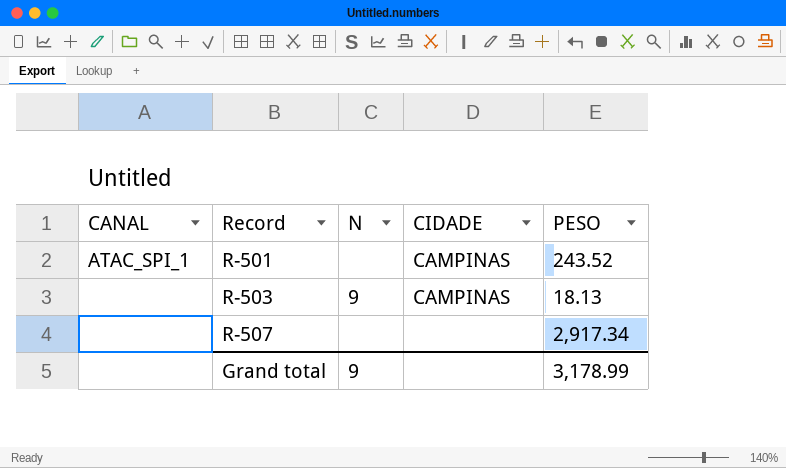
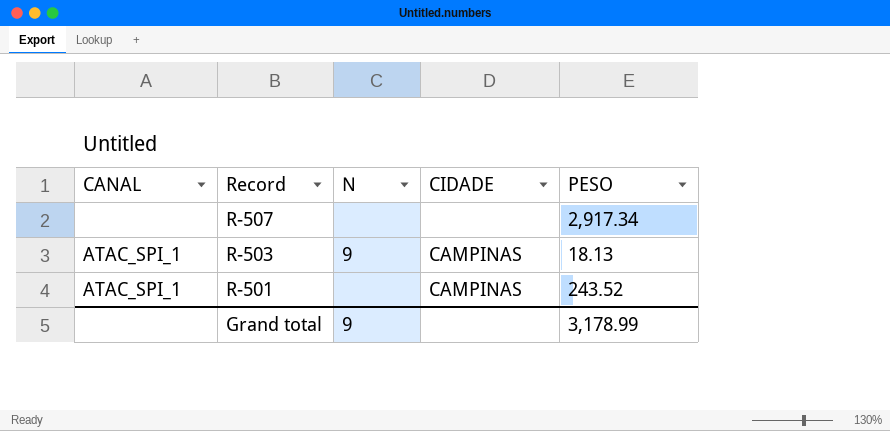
row order: Record ascending -> Record descending
R-503 | CANAL: none -> ATAC_SPI_1

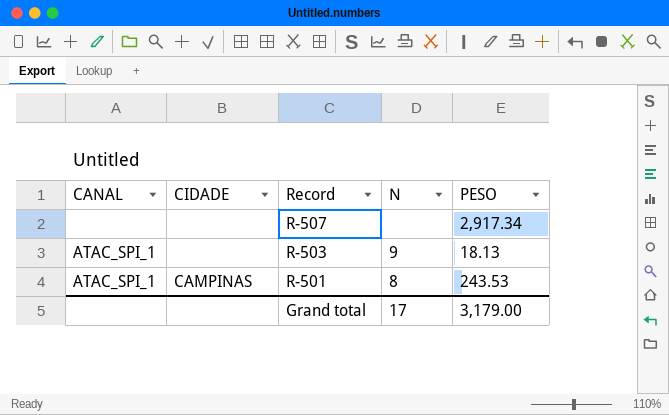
column CIDADE | position: 4 -> 2
R-503 | CIDADE: CAMPINAS -> none
R-501 | N: none -> 8
R-501 | PESO: 243.52 -> 243.53
Grand total | N: 9 -> 17
Grand total | PESO: 3,178.99 -> 3,179.00

